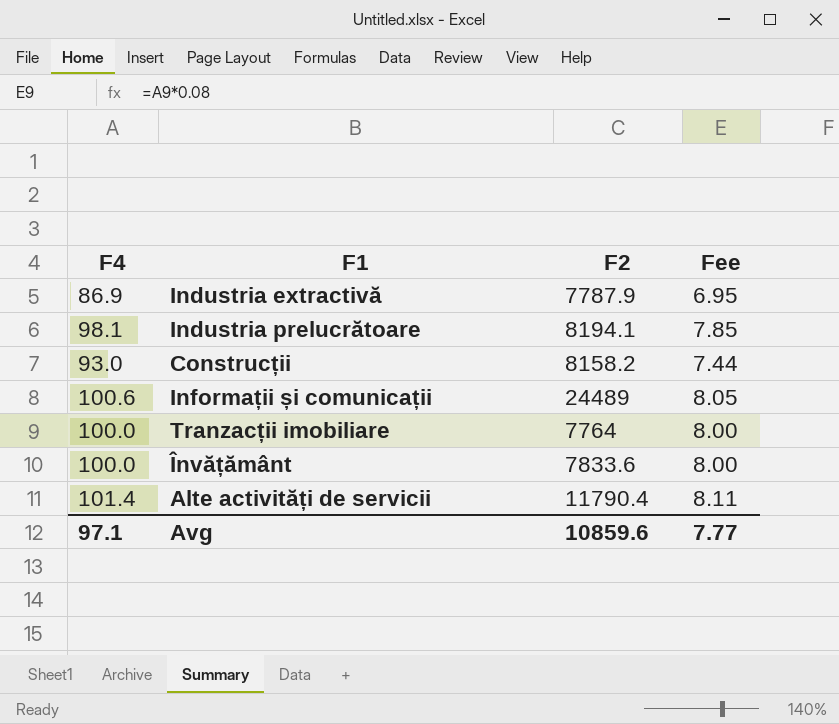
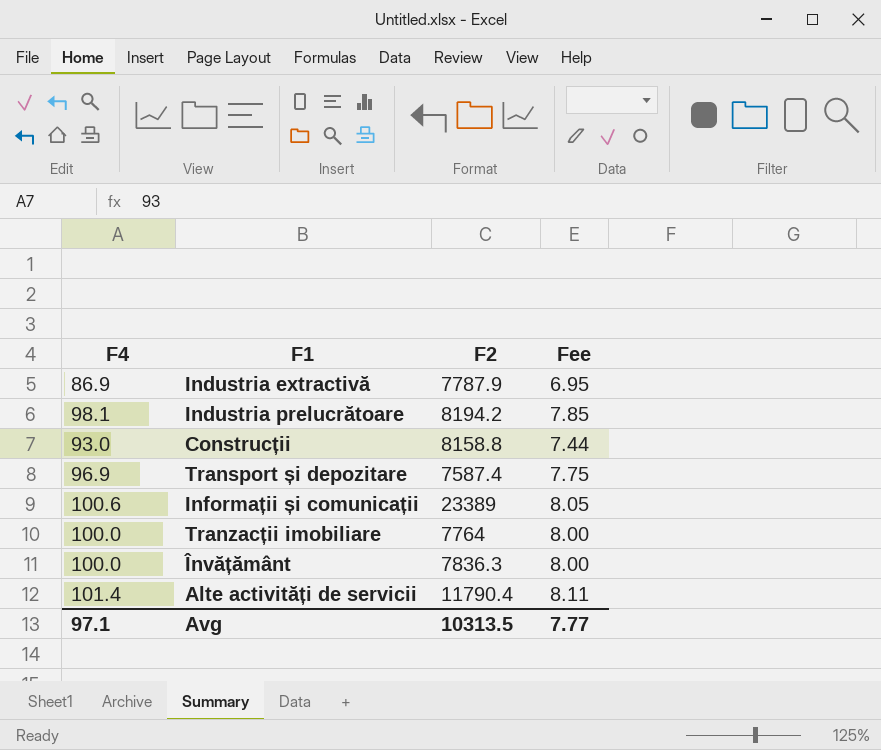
Industria prelucrătoare | F2: 8194.1 -> 8194.2
Construcții | F2: 8158.2 -> 8158.8
row Transport și depozitare: none -> 96.9 | 7587.4 | 7.75
Informații și comunicații | F2: 24489 -> 23389
Învățământ | F2: 7833.6 -> 7836.3
Avg | F2: 10859.6 -> 10313.5

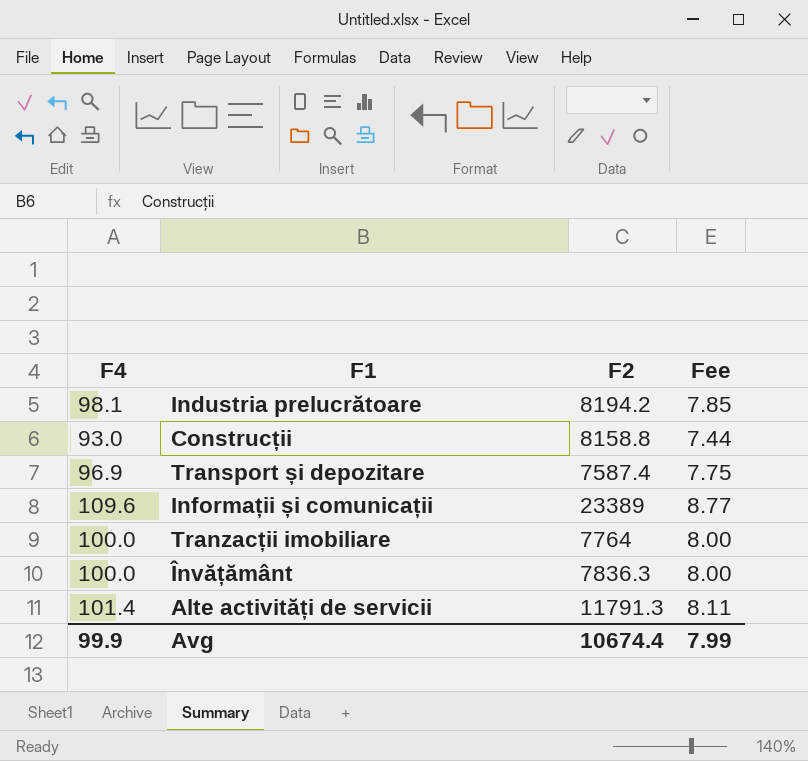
row Industria extractivă: 86.9 | 7787.9 | 6.95 -> none
Informații și comunicații | F4: 100.6 -> 109.6
Informații și comunicații | Fee: 8.05 -> 8.77
Alte activități de servicii | F2: 11790.4 -> 11791.3
Avg | F4: 97.1 -> 99.9
Avg | F2: 10313.5 -> 10674.4
Avg | Fee: 7.77 -> 7.99

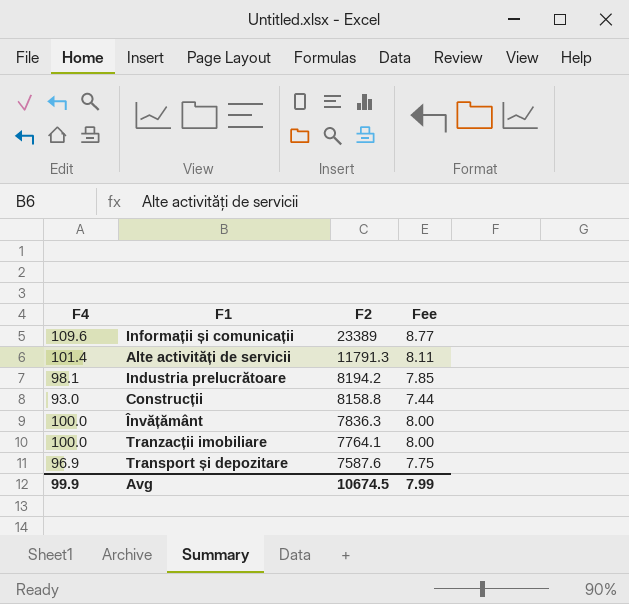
row order: none -> F2 descending
Tranzacții imobiliare | F2: 7764 -> 7764.1
Transport și depozitare | F2: 7587.4 -> 7587.6
Avg | F2: 10674.4 -> 10674.5

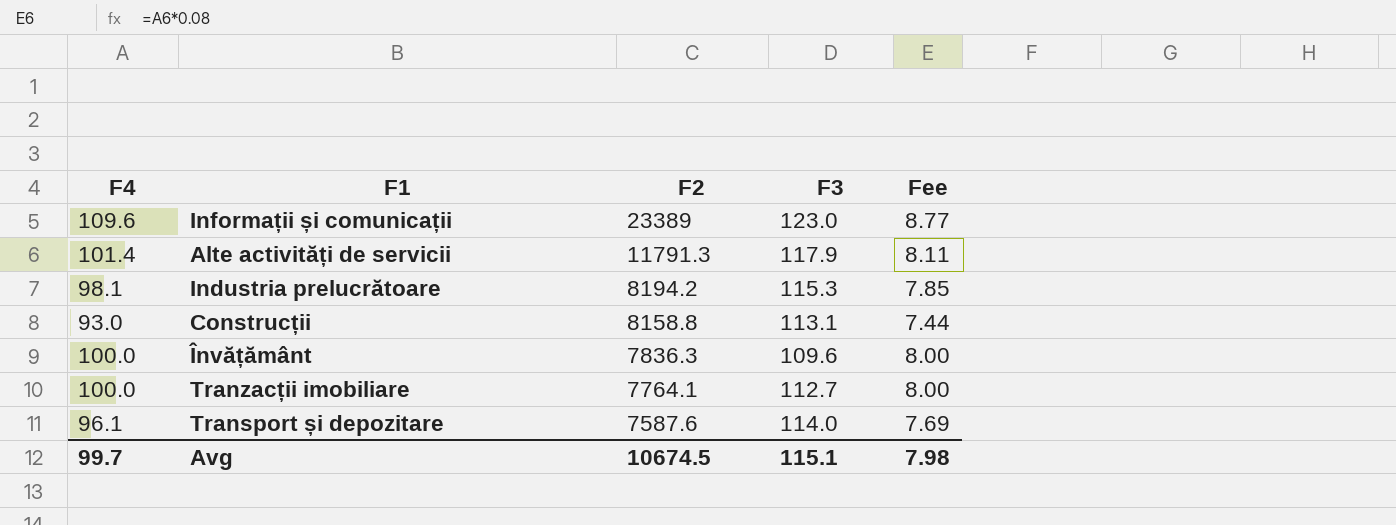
column F3 | position: none -> 4
Transport și depozitare | F4: 96.9 -> 96.1
Transport și depozitare | Fee: 7.75 -> 7.69
Avg | F4: 99.9 -> 99.7
Avg | Fee: 7.99 -> 7.98

